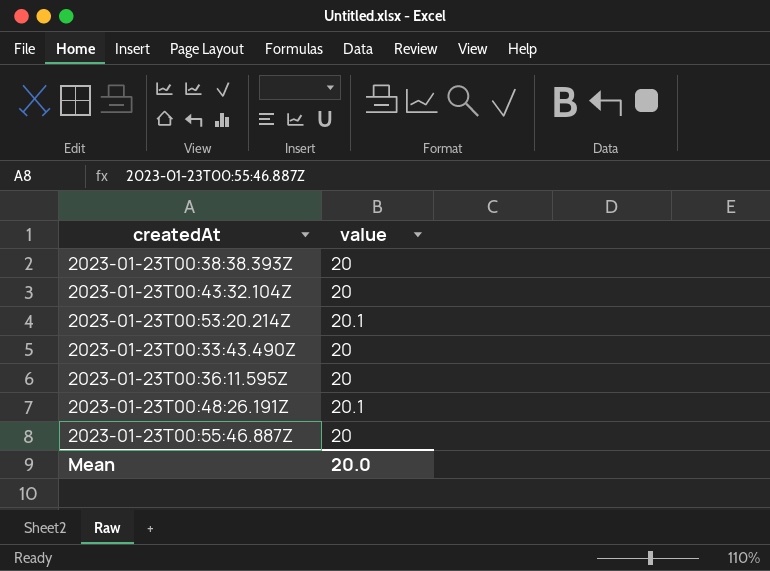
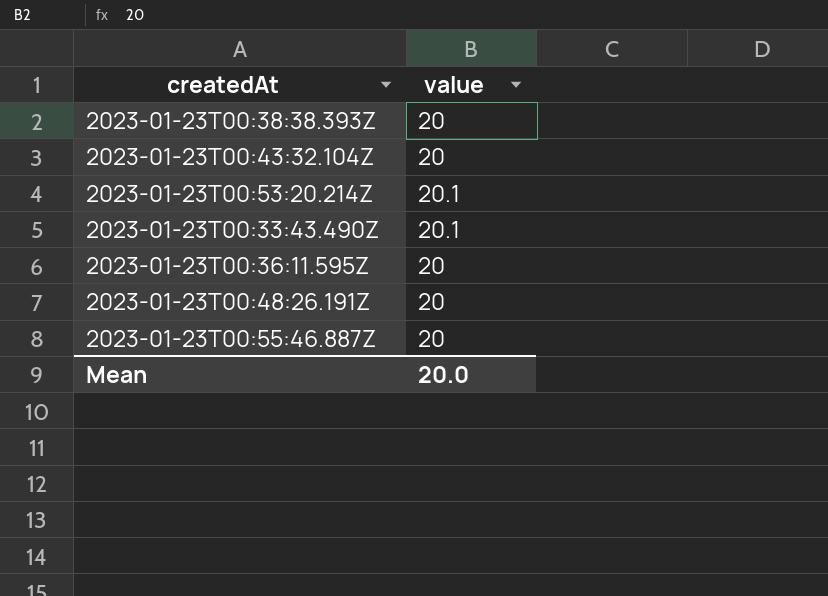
2023-01-23T00:33:43.490Z | value: 20 -> 20.1
2023-01-23T00:48:26.191Z | value: 20.1 -> 20

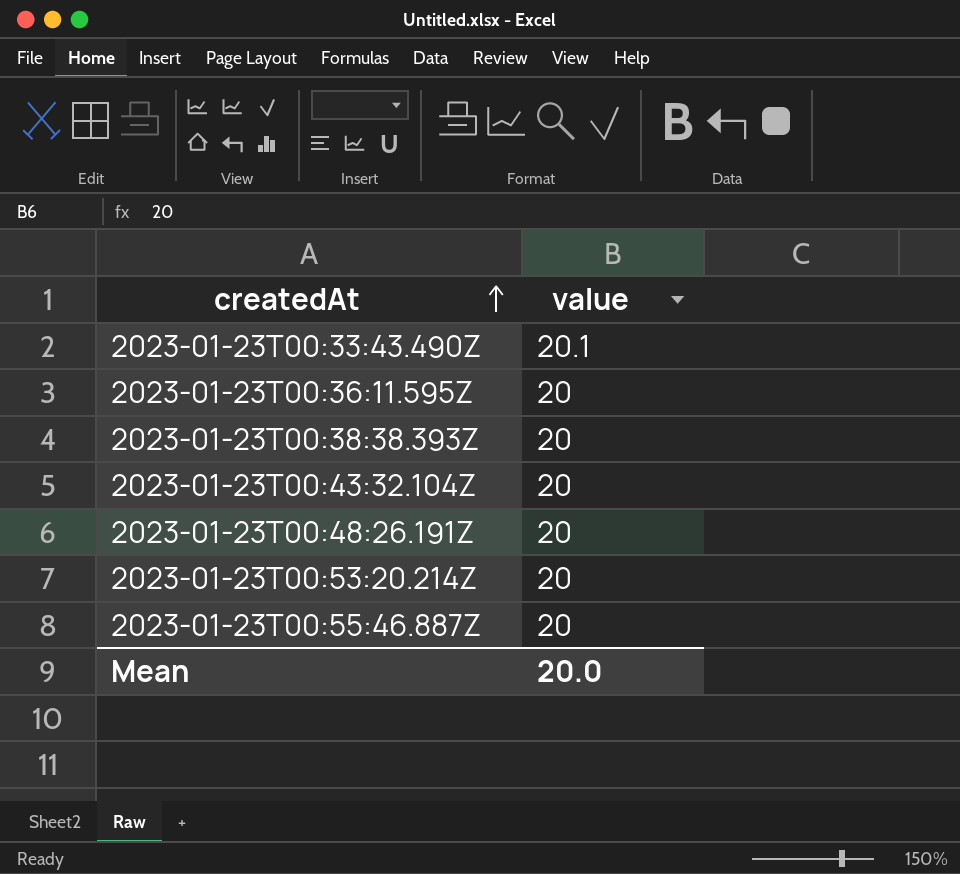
row order: none -> createdAt ascending
2023-01-23T00:53:20.214Z | value: 20.1 -> 20

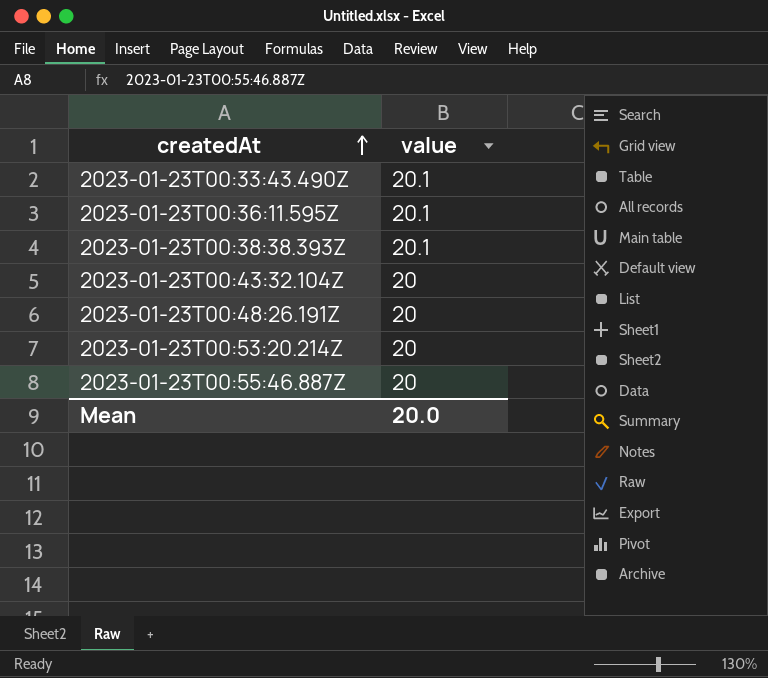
2023-01-23T00:36:11.595Z | value: 20 -> 20.1
2023-01-23T00:38:38.393Z | value: 20 -> 20.1

